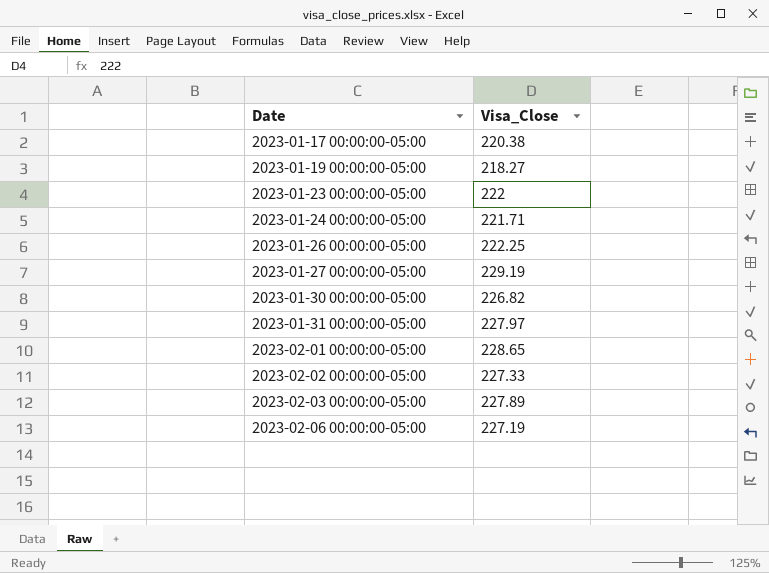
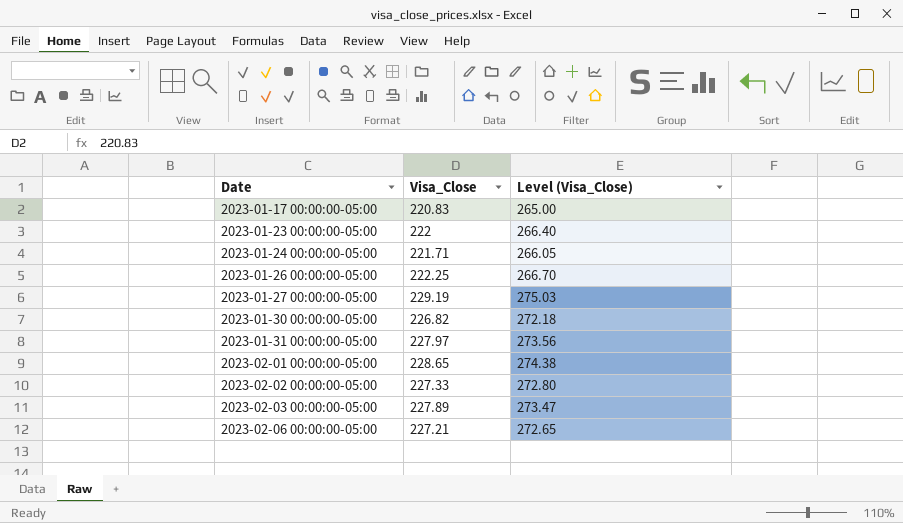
column Level (Visa_Close) | formula: none -> [Visa_Close] * 1.2
row 2023-01-19 00:00:00-05:00: 218.27 -> none
2023-01-17 00:00:00-05:00 | Visa_Close: 220.38 -> 220.83
2023-02-06 00:00:00-05:00 | Visa_Close: 227.19 -> 227.21

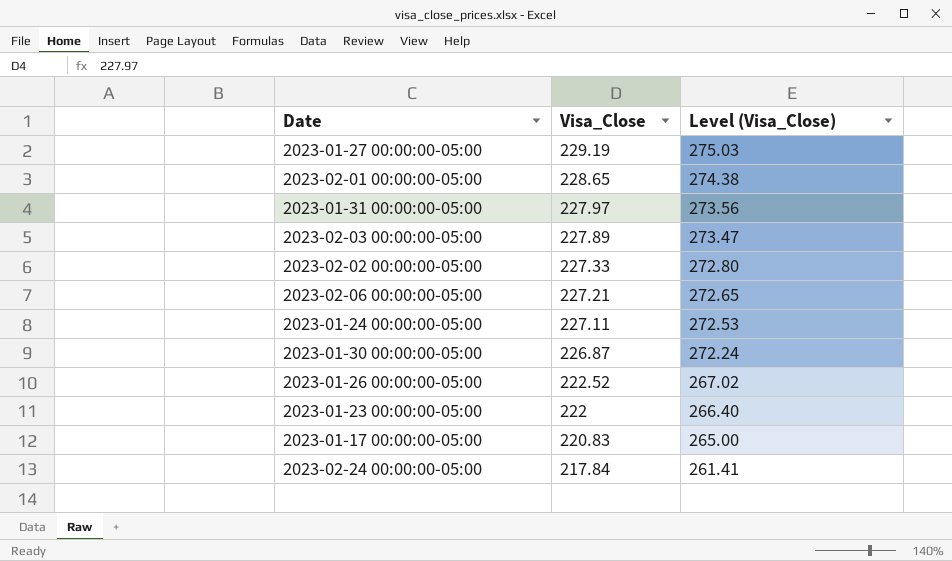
row order: Date ascending -> Visa_Close descending
2023-01-24 00:00:00-05:00 | Visa_Close: 221.71 -> 227.11
2023-01-24 00:00:00-05:00 | Level (Visa_Close): 266.05 -> 272.53
2023-01-30 00:00:00-05:00 | Visa_Close: 226.82 -> 226.87
2023-01-30 00:00:00-05:00 | Level (Visa_Close): 272.18 -> 272.24
2023-01-26 00:00:00-05:00 | Visa_Close: 222.25 -> 222.52
2023-01-26 00:00:00-05:00 | Level (Visa_Close): 266.70 -> 267.02
row 2023-02-24 00:00:00-05:00: none -> 217.84 | 261.41

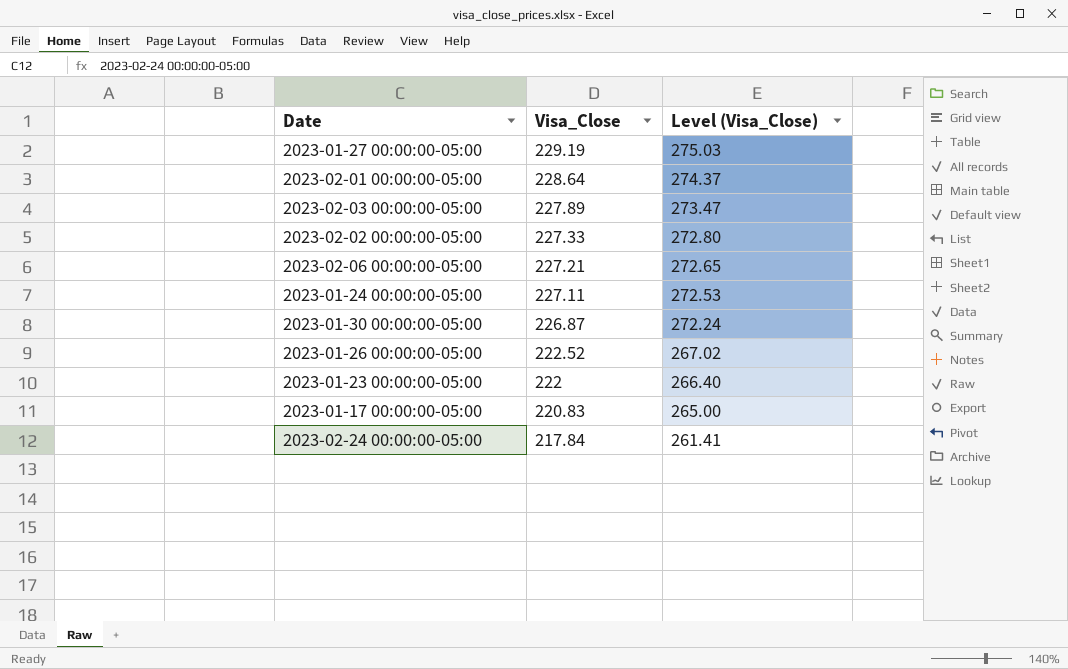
row 2023-01-31 00:00:00-05:00: 227.97 | 273.56 -> none
2023-02-01 00:00:00-05:00 | Visa_Close: 228.65 -> 228.64
2023-02-01 00:00:00-05:00 | Level (Visa_Close): 274.38 -> 274.37

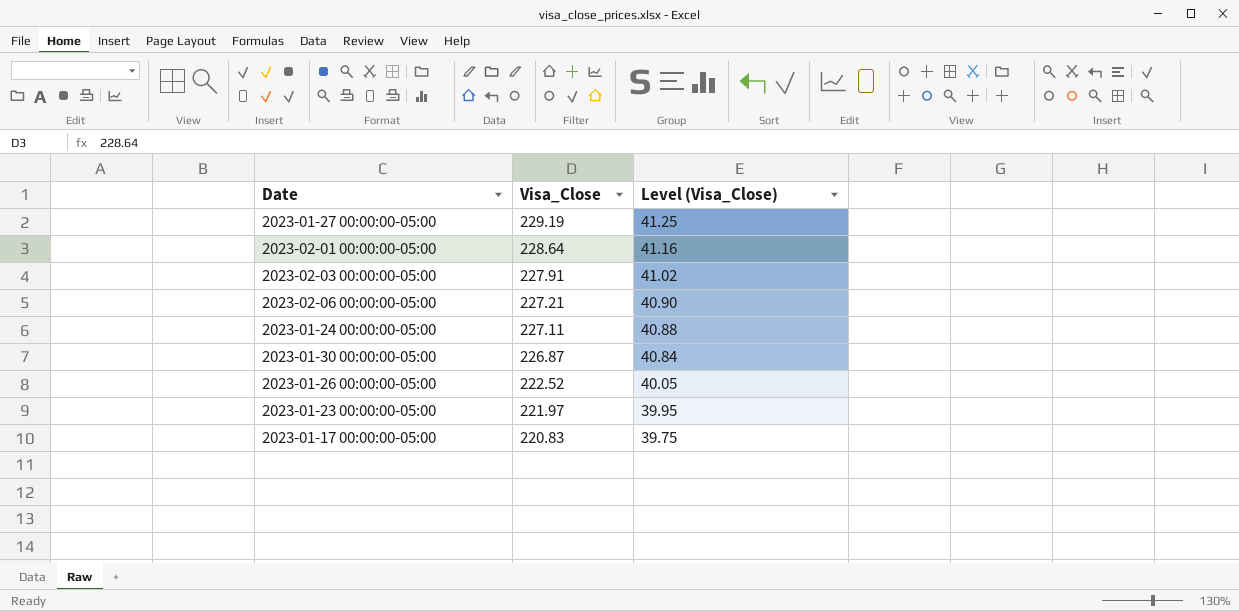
column Level (Visa_Close) | formula: [Visa_Close] * 1.2 -> [Visa_Close] * 0.18
row 2023-02-02 00:00:00-05:00: 227.33 | 272.80 -> none
row 2023-02-24 00:00:00-05:00: 217.84 | 261.41 -> none
2023-02-03 00:00:00-05:00 | Visa_Close: 227.89 -> 227.91
2023-01-23 00:00:00-05:00 | Visa_Close: 222 -> 221.97

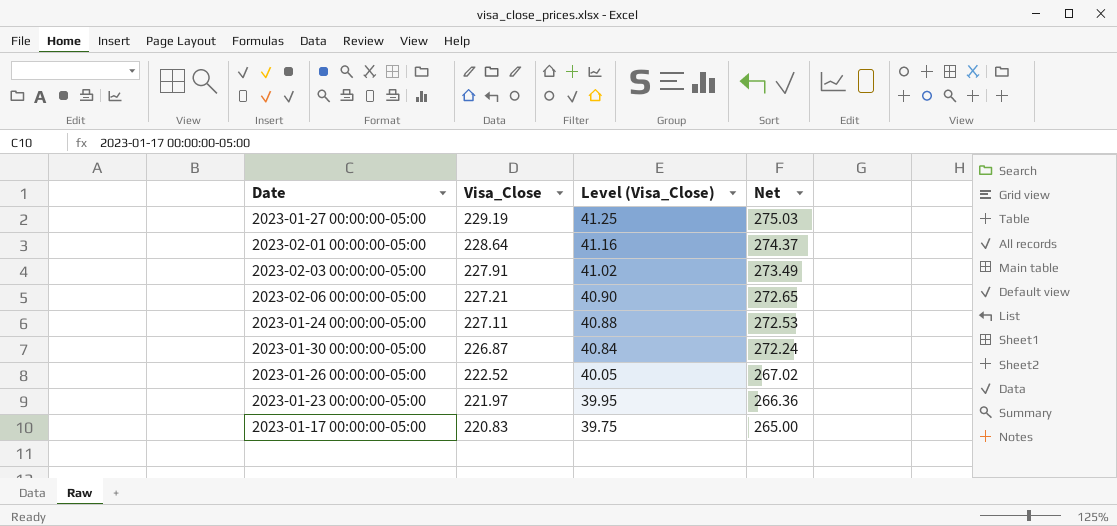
column Net | formula: none -> [Visa_Close] * 1.2

